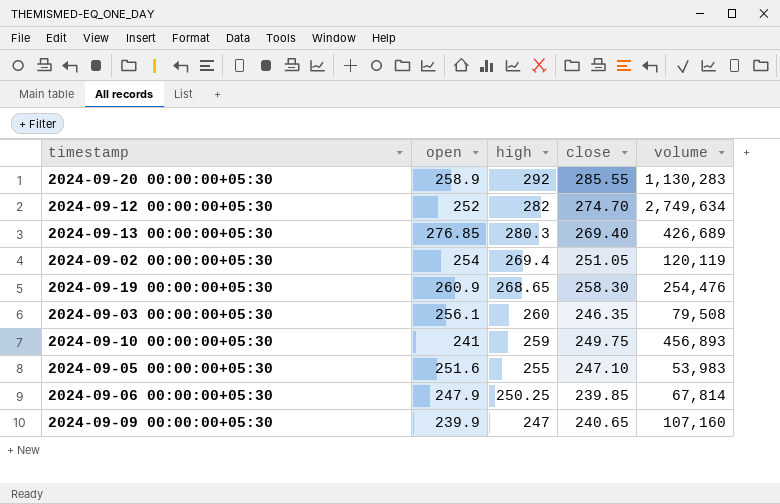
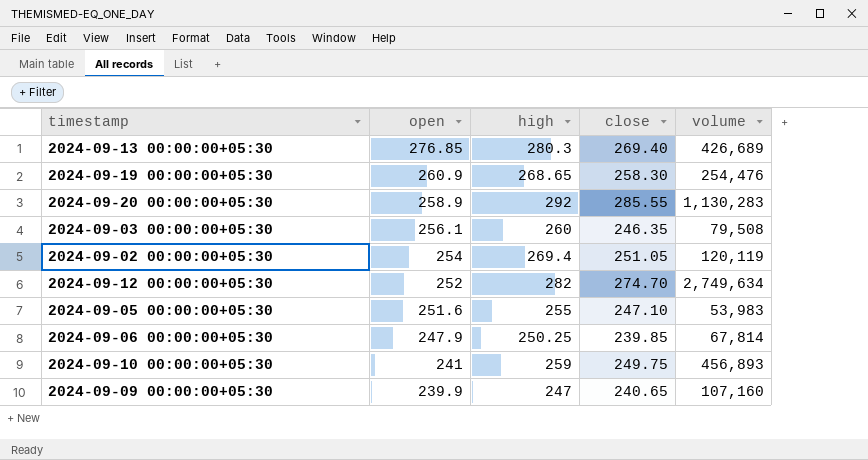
row order: high descending -> open descending

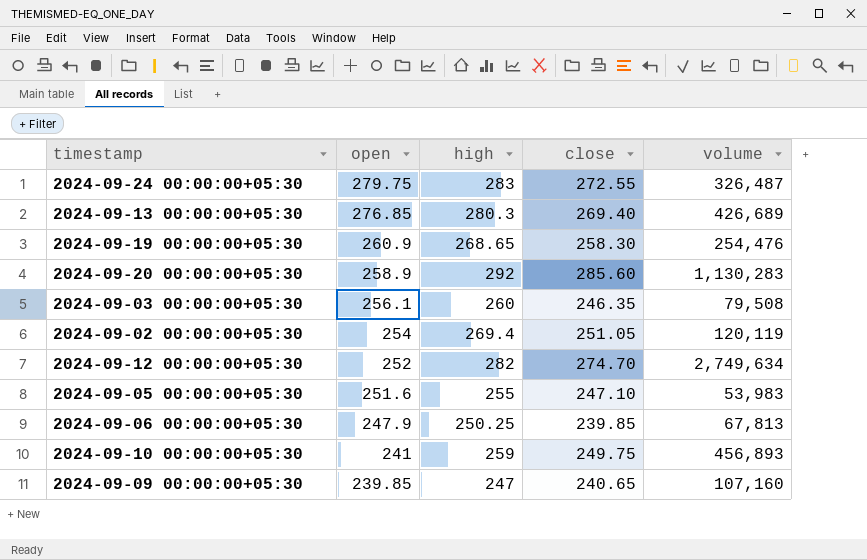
row 2024-09-24 00:00:00+05:30: none -> 279.75 | 283 | 272.55 | 326,487
2024-09-20 00:00:00+05:30 | close: 285.55 -> 285.60
2024-09-06 00:00:00+05:30 | volume: 67,814 -> 67,813
2024-09-09 00:00:00+05:30 | open: 239.9 -> 239.85

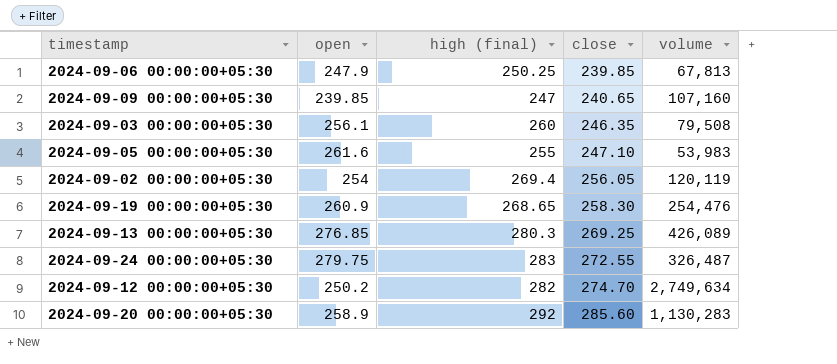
row order: open descending -> close ascending
column name: high -> high (final)
row 2024-09-10 00:00:00+05:30: 241 | 259 | 249.75 | 456,893 -> none
2024-09-05 00:00:00+05:30 | open: 251.6 -> 261.6
2024-09-02 00:00:00+05:30 | close: 251.05 -> 256.05
2024-09-13 00:00:00+05:30 | close: 269.40 -> 269.25
2024-09-13 00:00:00+05:30 | volume: 426,689 -> 426,089
2024-09-12 00:00:00+05:30 | open: 252 -> 250.2

